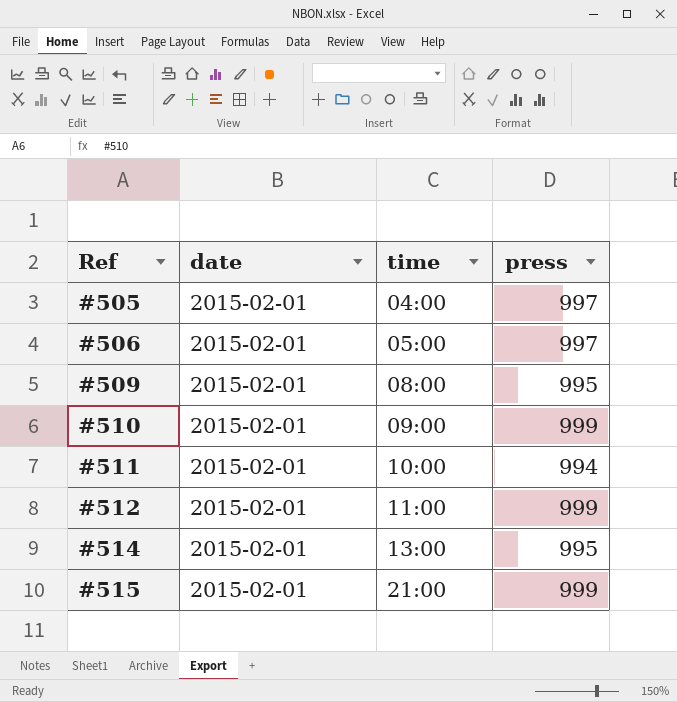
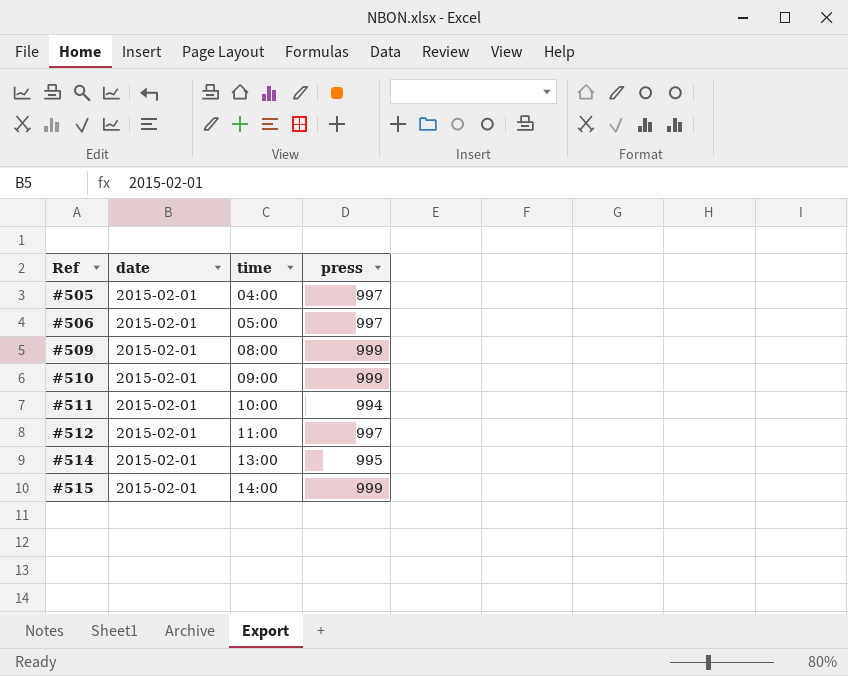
#509 | press: 995 -> 999
#512 | press: 999 -> 997
#515 | time: 21:00 -> 14:00

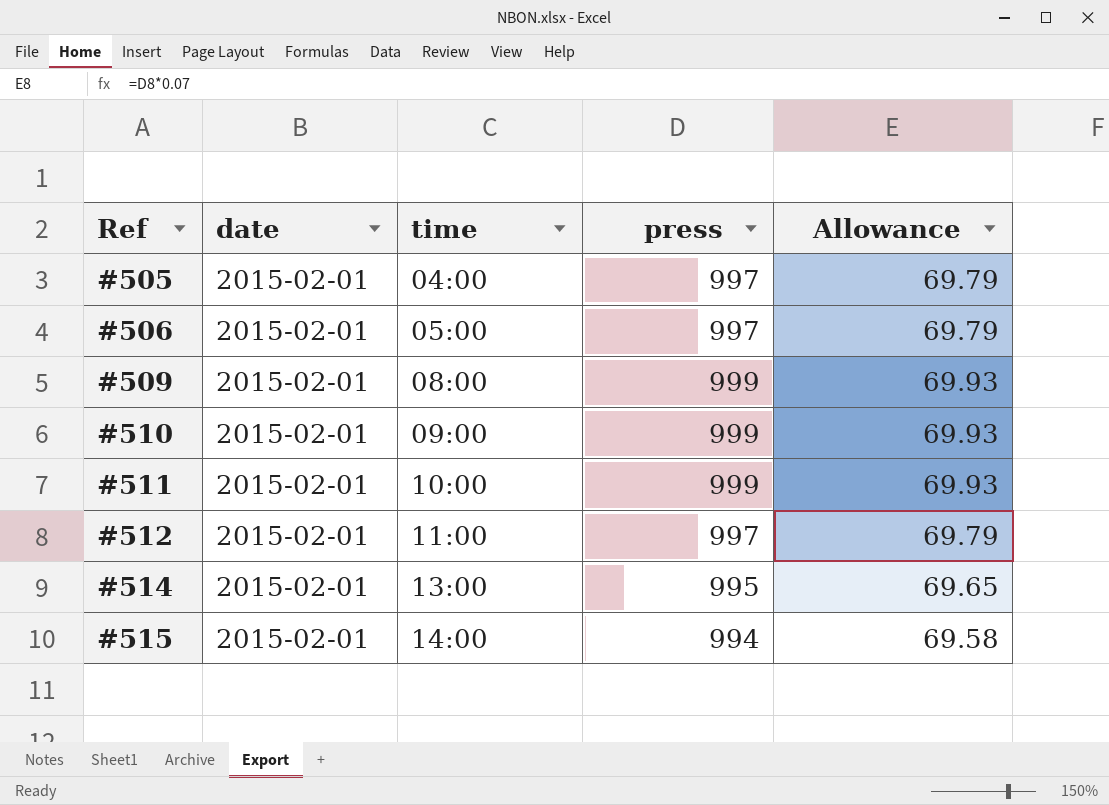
column Allowance | formula: none -> [press] * 0.07
#511 | press: 994 -> 999
#515 | press: 999 -> 994

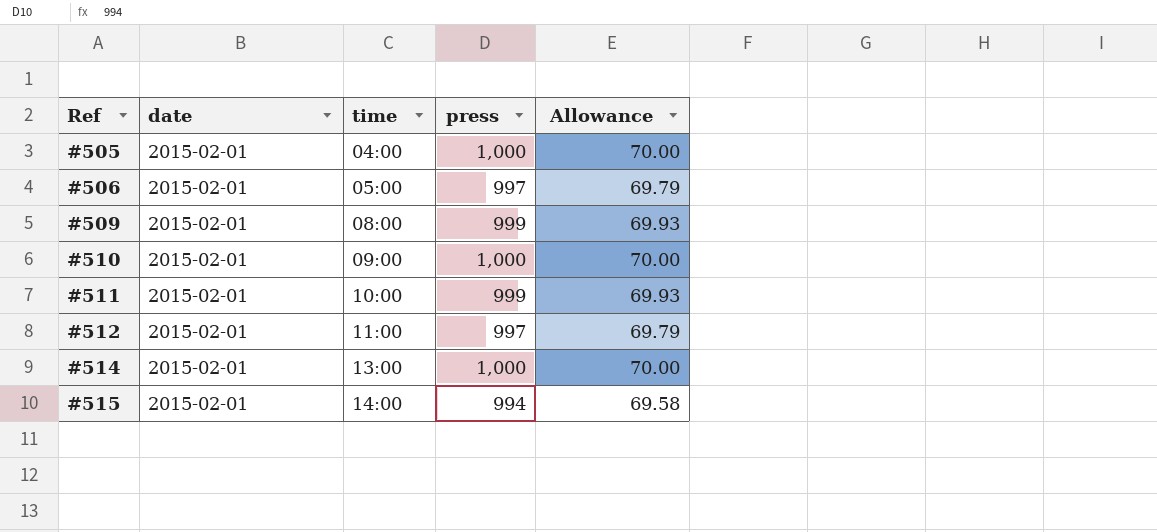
#505 | press: 997 -> 1,000
#505 | Allowance: 69.79 -> 70.00
#510 | press: 999 -> 1,000
#510 | Allowance: 69.93 -> 70.00
#514 | press: 995 -> 1,000
#514 | Allowance: 69.65 -> 70.00

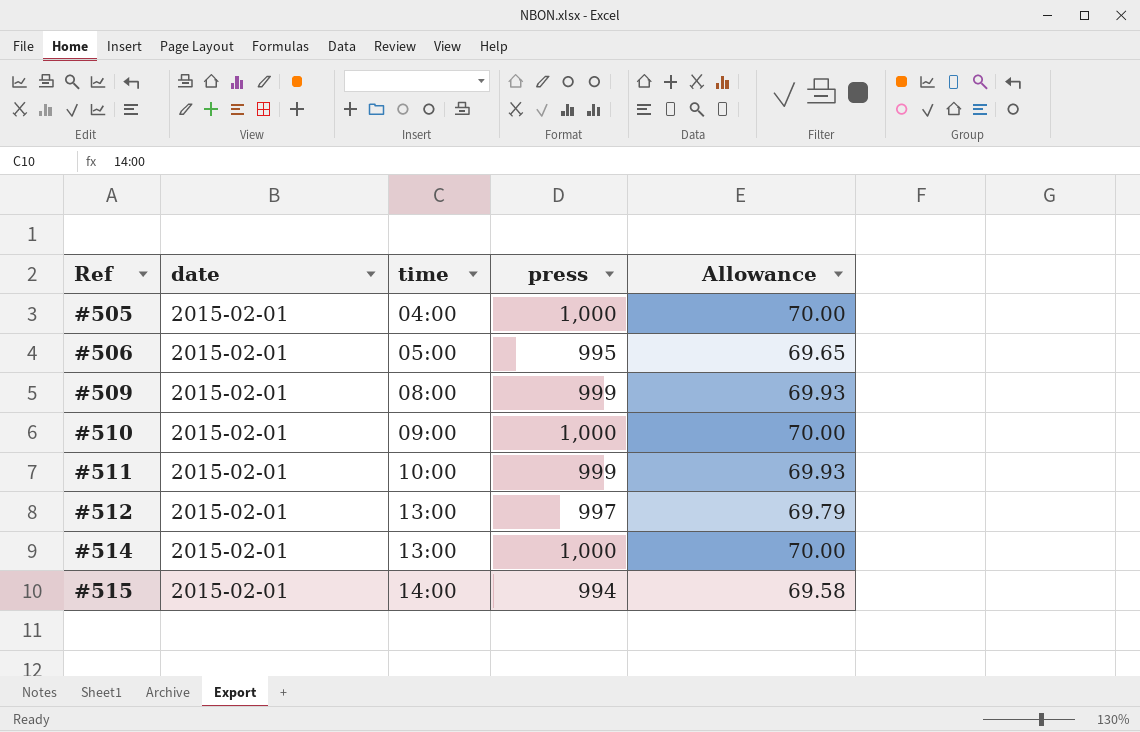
#506 | press: 997 -> 995
#506 | Allowance: 69.79 -> 69.65
#512 | time: 11:00 -> 13:00

